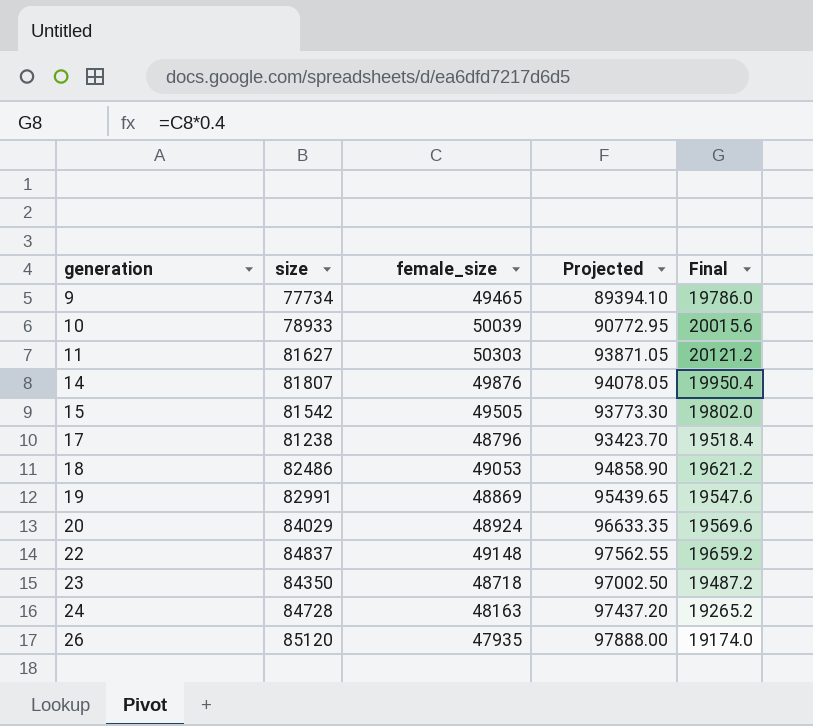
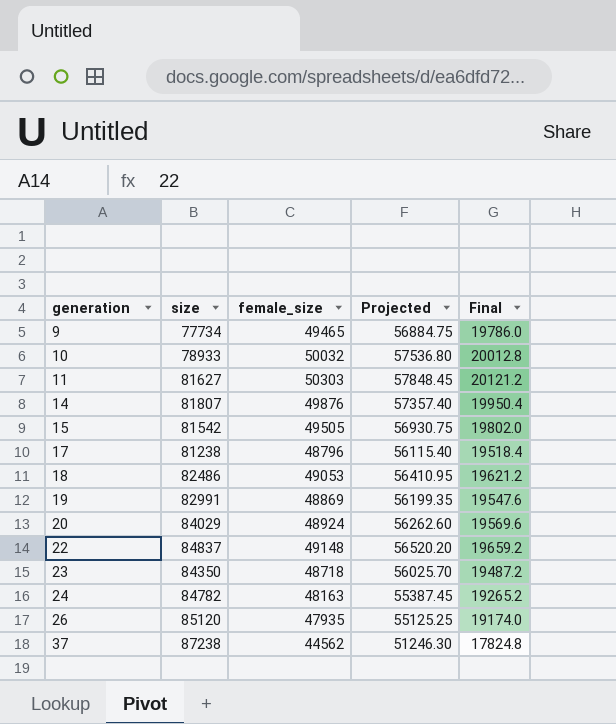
column Projected | formula: [size] * 1.15 -> [female_size] * 1.15
10 | female_size: 50039 -> 50032
10 | Final: 20015.6 -> 20012.8
24 | size: 84728 -> 84782
row 37: none -> 87238 | 44562 | 51246.30 | 17824.8

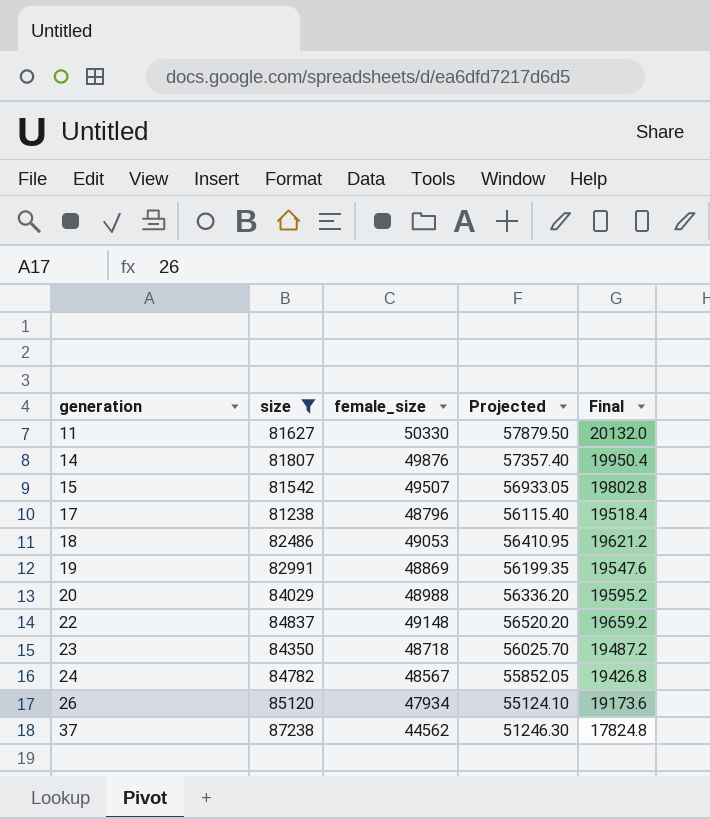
filter: none -> size >= 81238
11 | female_size: 50303 -> 50330
11 | Projected: 57848.45 -> 57879.50
11 | Final: 20121.2 -> 20132.0
15 | female_size: 49505 -> 49507
15 | Projected: 56930.75 -> 56933.05
15 | Final: 19802.0 -> 19802.8
20 | female_size: 48924 -> 48988
20 | Projected: 56262.60 -> 56336.20
20 | Final: 19569.6 -> 19595.2
24 | female_size: 48163 -> 48567
24 | Projected: 55387.45 -> 55852.05
24 | Final: 19265.2 -> 19426.8
26 | female_size: 47935 -> 47934
26 | Projected: 55125.25 -> 55124.10
26 | Final: 19174.0 -> 19173.6

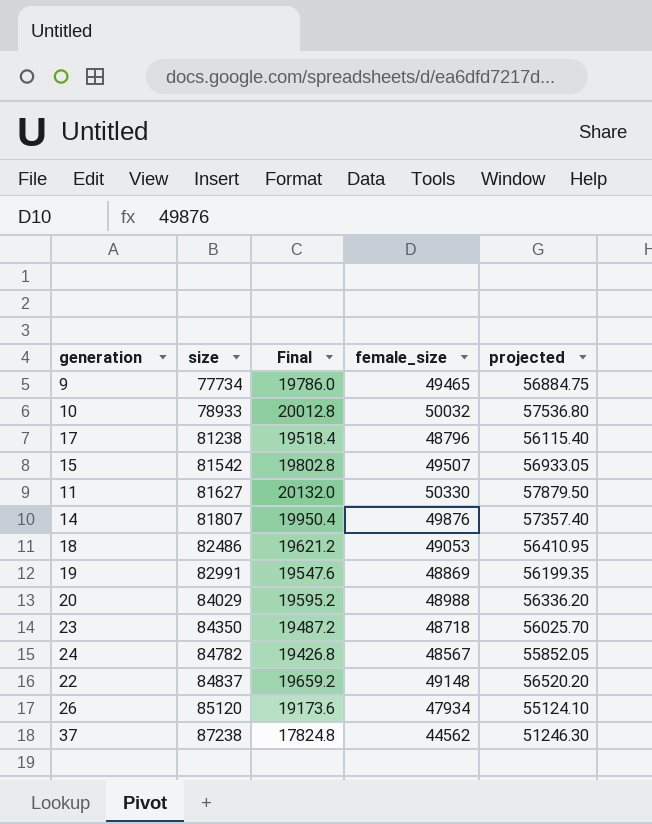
filter: size >= 81238 -> none
row order: generation ascending -> size ascending
column Final | position: 5 -> 3
column name: Projected -> projected

